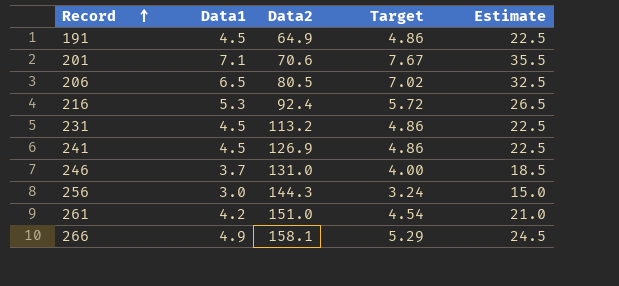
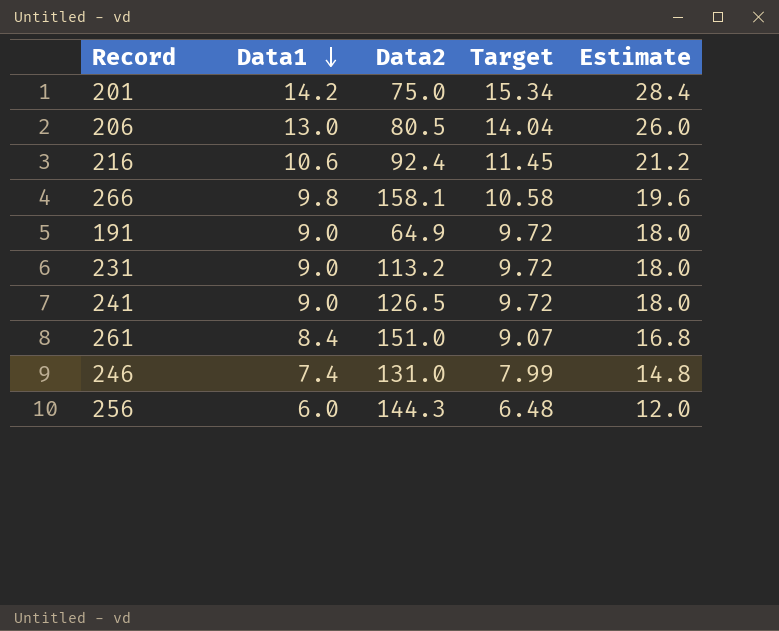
row order: Record ascending -> Data1 descending
column Estimate | formula: [Data1] * 5 -> [Data1] * 2
201 | Data1: 7.1 -> 14.2
201 | Data2: 70.6 -> 75.0
201 | Target: 7.67 -> 15.34
206 | Data1: 6.5 -> 13.0
206 | Target: 7.02 -> 14.04
216 | Data1: 5.3 -> 10.6
216 | Target: 5.72 -> 11.45
266 | Data1: 4.9 -> 9.8
266 | Target: 5.29 -> 10.58
191 | Data1: 4.5 -> 9.0
191 | Target: 4.86 -> 9.72
231 | Data1: 4.5 -> 9.0
231 | Target: 4.86 -> 9.72
241 | Data1: 4.5 -> 9.0
241 | Data2: 126.9 -> 126.5
241 | Target: 4.86 -> 9.72
261 | Data1: 4.2 -> 8.4
261 | Target: 4.54 -> 9.07
246 | Data1: 3.7 -> 7.4
246 | Target: 4.00 -> 7.99
256 | Data1: 3.0 -> 6.0
256 | Target: 3.24 -> 6.48

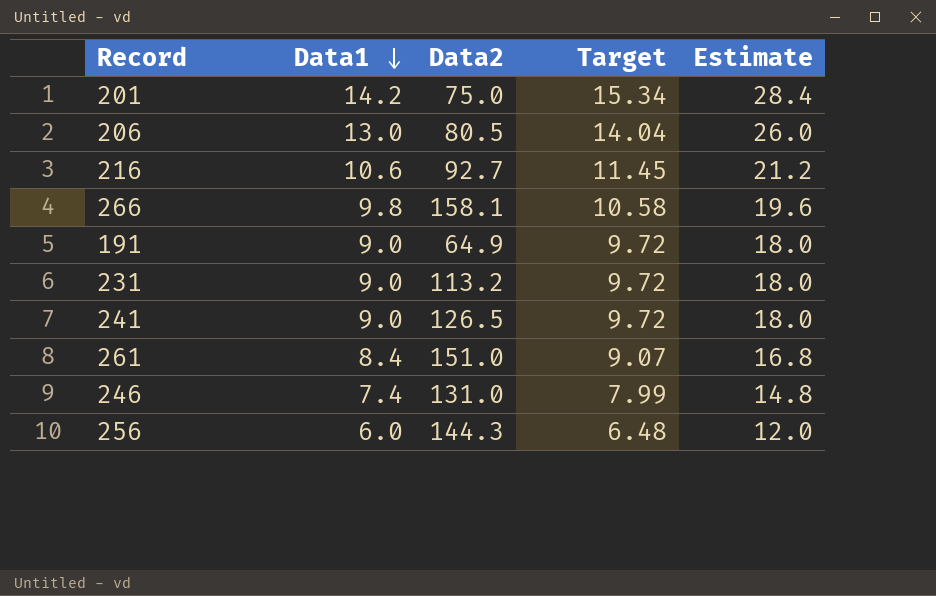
216 | Data2: 92.4 -> 92.7

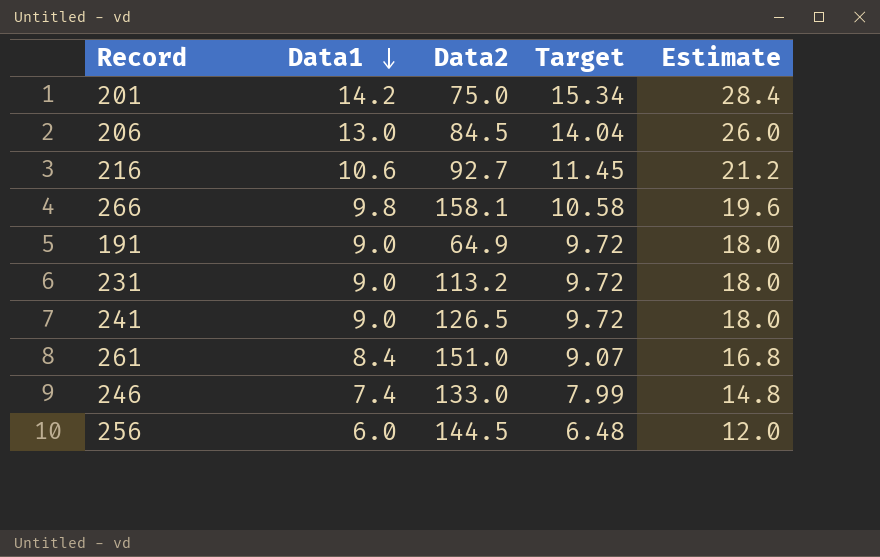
206 | Data2: 80.5 -> 84.5
246 | Data2: 131.0 -> 133.0
256 | Data2: 144.3 -> 144.5

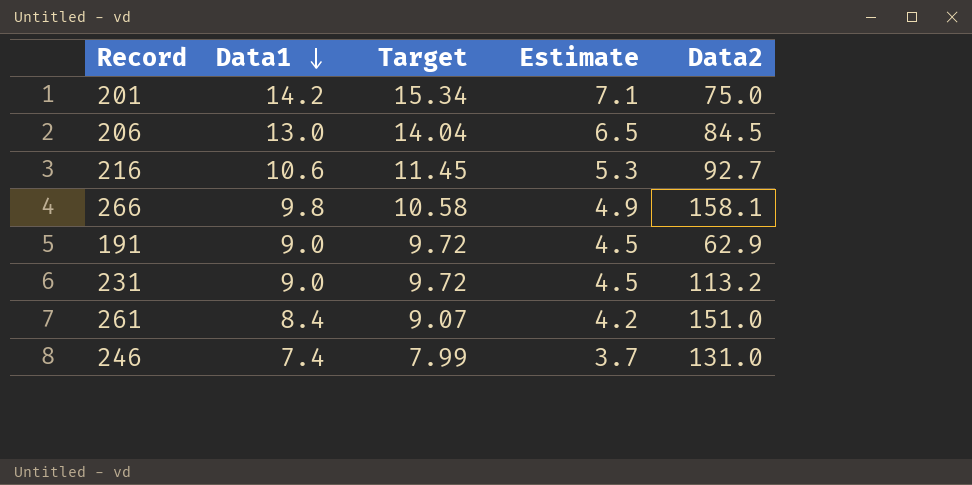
column Estimate | formula: [Data1] * 2 -> [Data1] * 0.5
column Data2 | position: 3 -> 5
row 241: 9.0 | 126.5 | 9.72 | 18.0 -> none
row 256: 6.0 | 144.5 | 6.48 | 12.0 -> none
191 | Data2: 64.9 -> 62.9
246 | Data2: 133.0 -> 131.0

